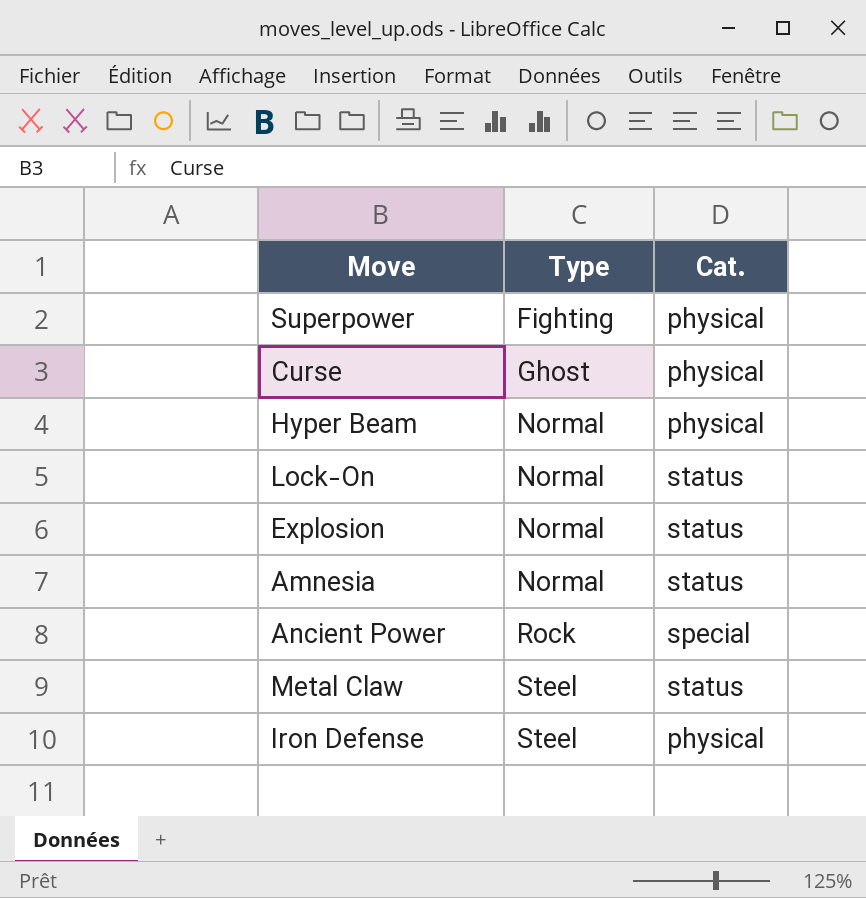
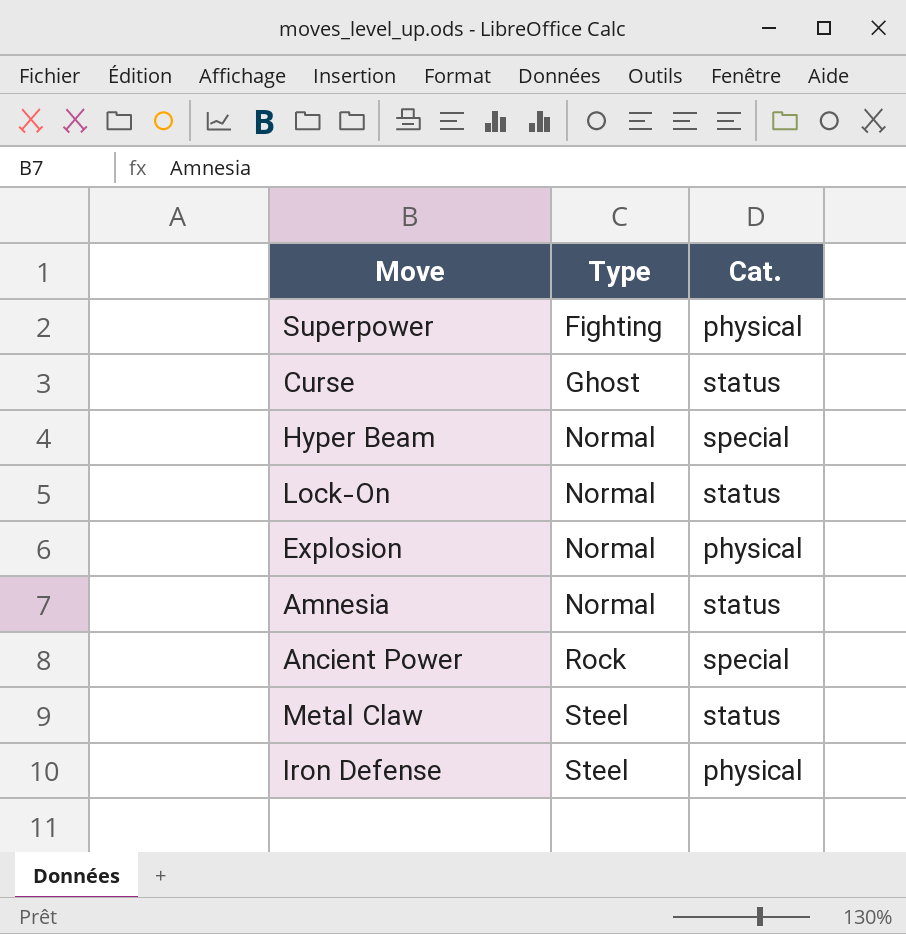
Curse | Cat.: physical -> status
Hyper Beam | Cat.: physical -> special
Explosion | Cat.: status -> physical

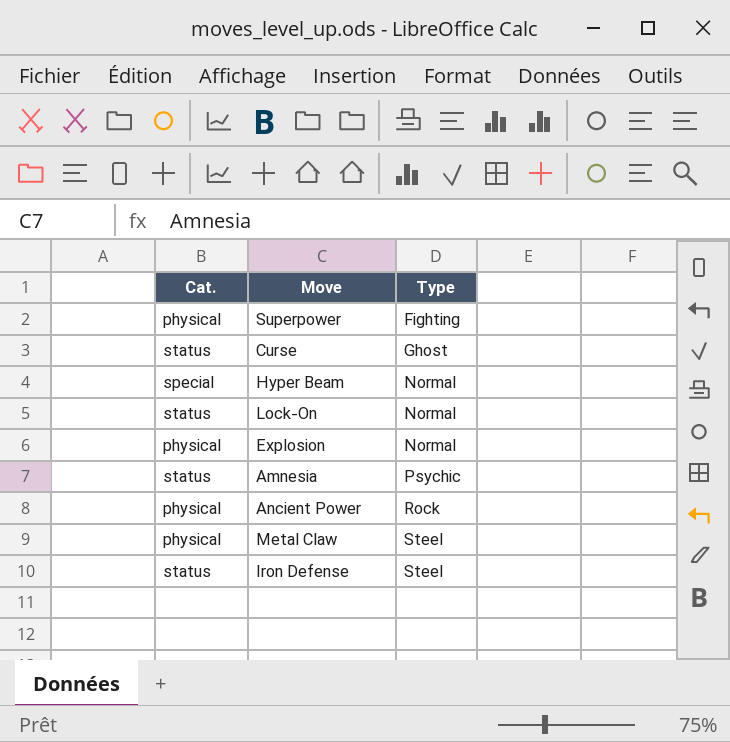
column Cat. | position: 3 -> 1
Amnesia | Type: Normal -> Psychic
Ancient Power | Cat.: special -> physical
Metal Claw | Cat.: status -> physical
Iron Defense | Cat.: physical -> status

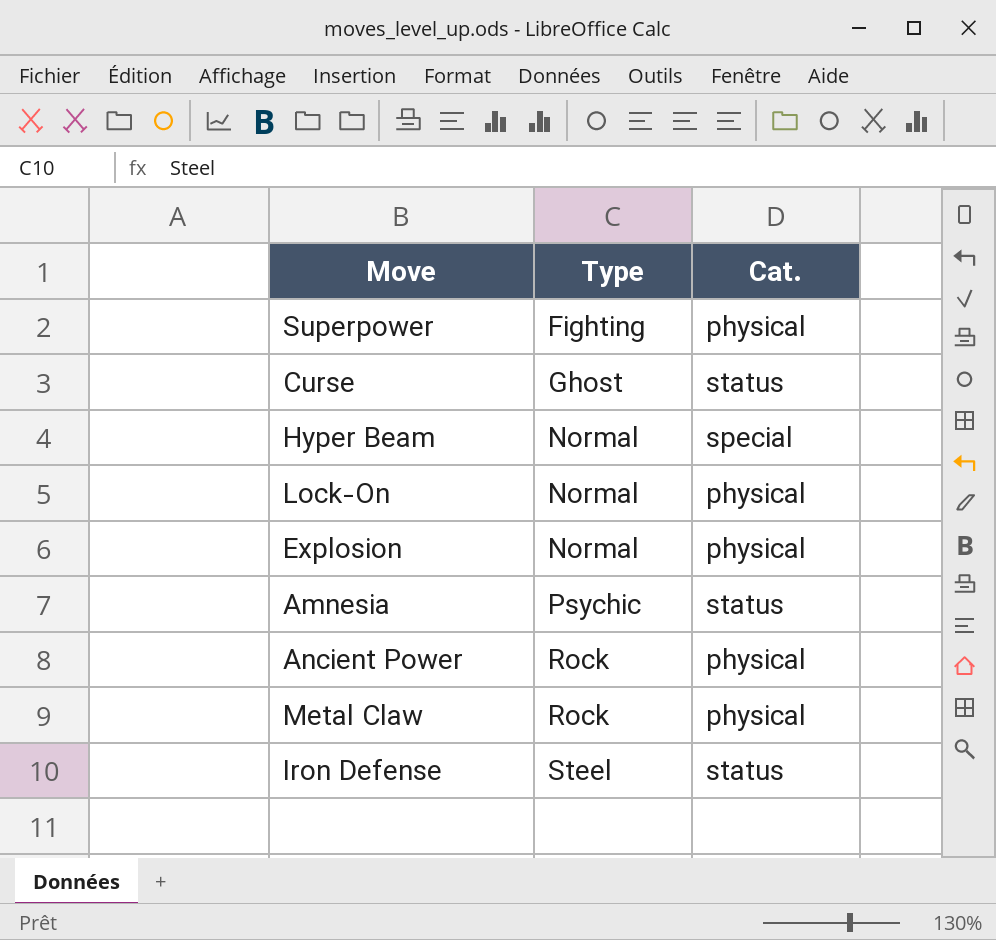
column Cat. | position: 1 -> 3
Lock-On | Cat.: status -> physical
Metal Claw | Type: Steel -> Rock

